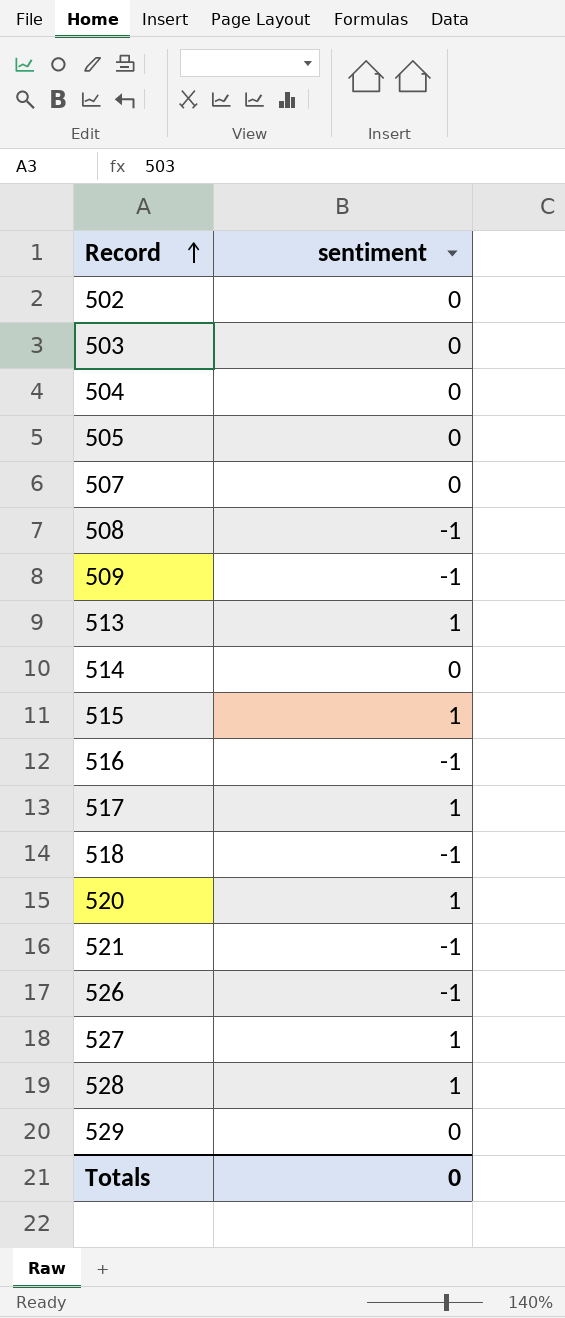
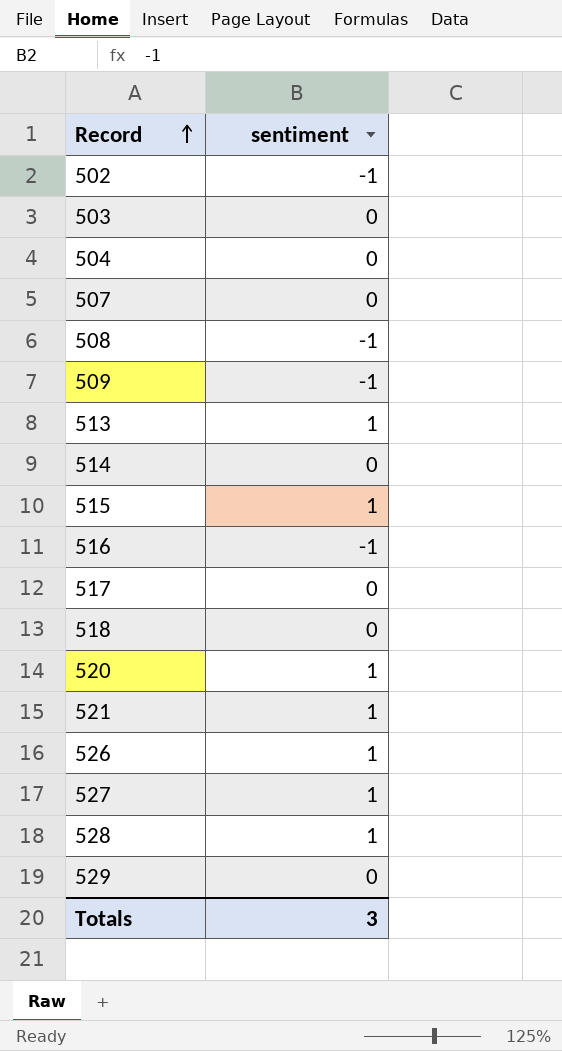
row 505: 0 -> none
502 | sentiment: 0 -> -1
517 | sentiment: 1 -> 0
518 | sentiment: -1 -> 0
521 | sentiment: -1 -> 1
526 | sentiment: -1 -> 1
Totals | sentiment: 0 -> 3

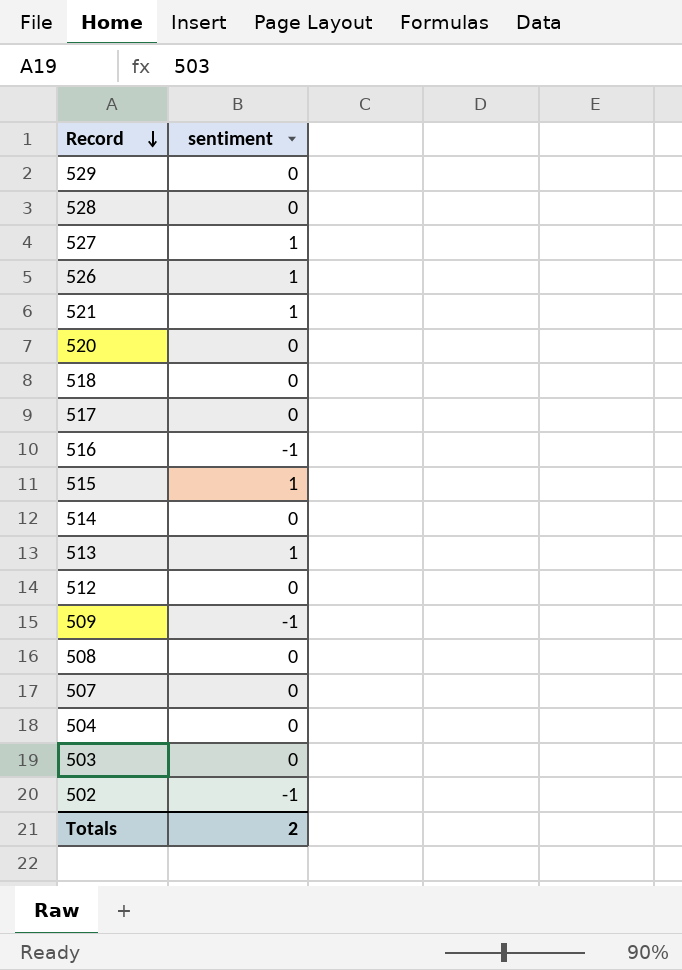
row order: Record ascending -> Record descending
528 | sentiment: 1 -> 0
520 | sentiment: 1 -> 0
row 512: none -> 0
508 | sentiment: -1 -> 0
Totals | sentiment: 3 -> 2

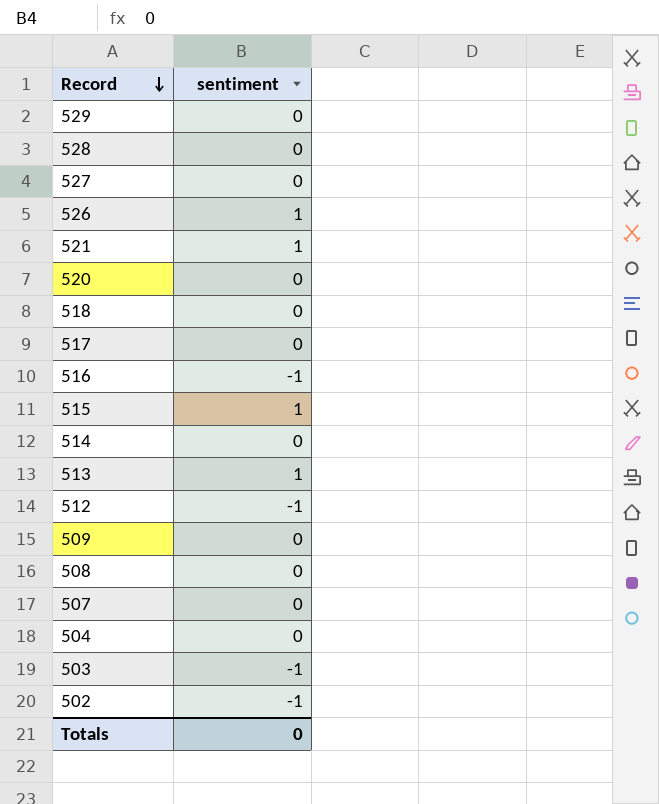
527 | sentiment: 1 -> 0
512 | sentiment: 0 -> -1
509 | sentiment: -1 -> 0
503 | sentiment: 0 -> -1
Totals | sentiment: 2 -> 0

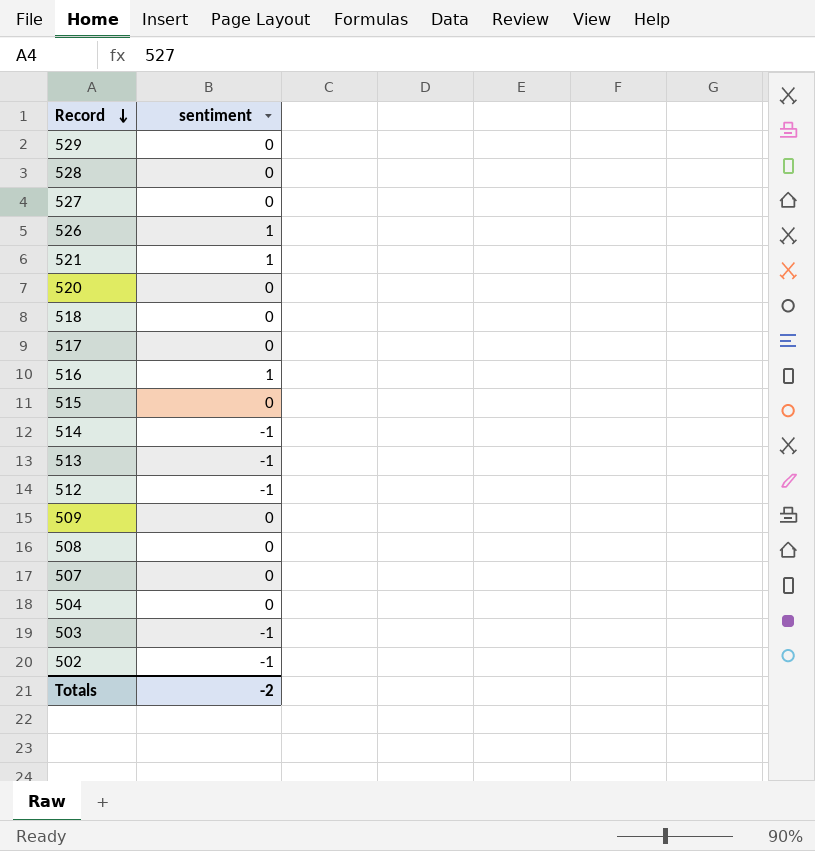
516 | sentiment: -1 -> 1
515 | sentiment: 1 -> 0
514 | sentiment: 0 -> -1
513 | sentiment: 1 -> -1
Totals | sentiment: 0 -> -2

